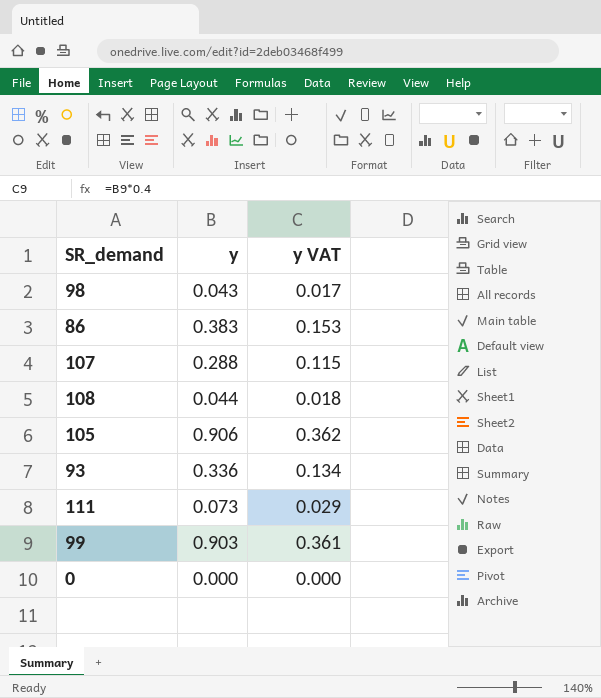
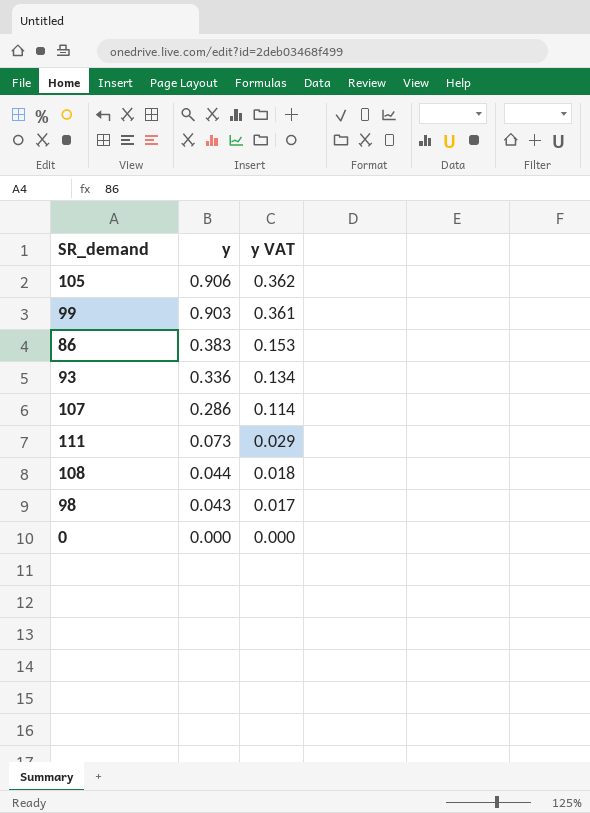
row order: none -> y descending
107 | y: 0.288 -> 0.286
107 | y VAT: 0.115 -> 0.114

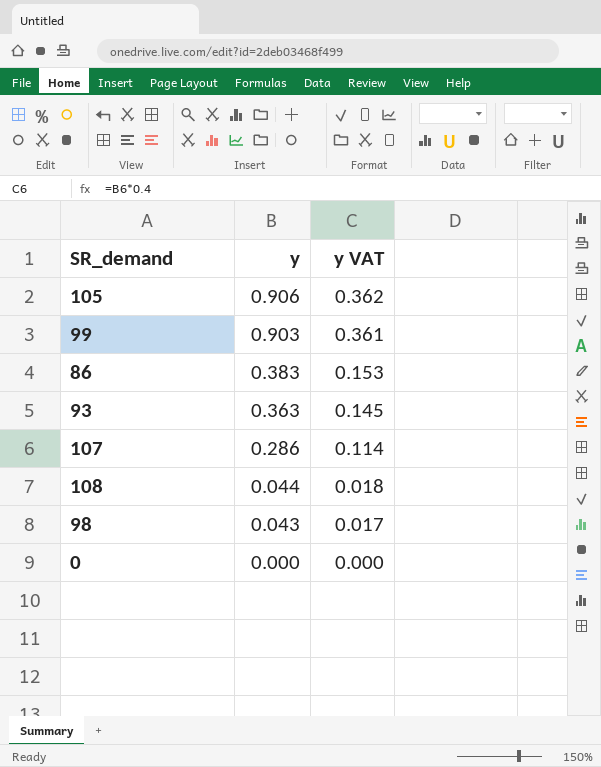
row 111: 0.073 | 0.029 -> none
93 | y: 0.336 -> 0.363
93 | y VAT: 0.134 -> 0.145

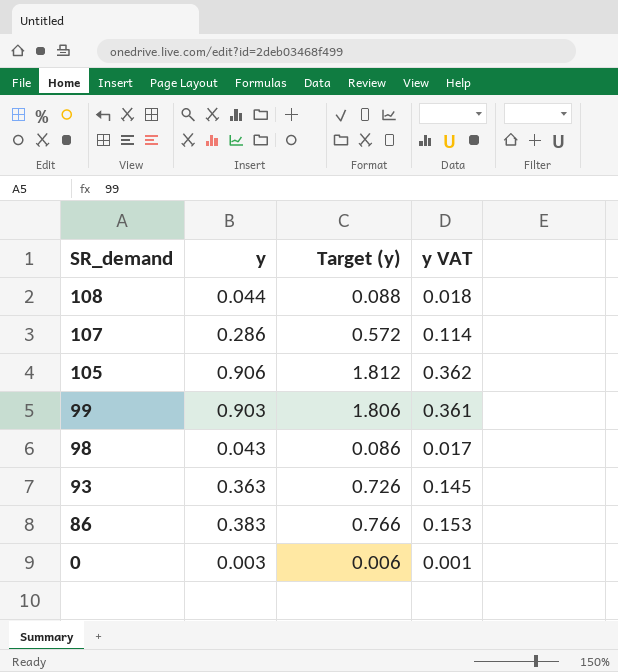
row order: y descending -> SR_demand descending
column Target (y) | formula: none -> [y] * 2
0 | y: 0.000 -> 0.003
0 | y VAT: 0.000 -> 0.001

